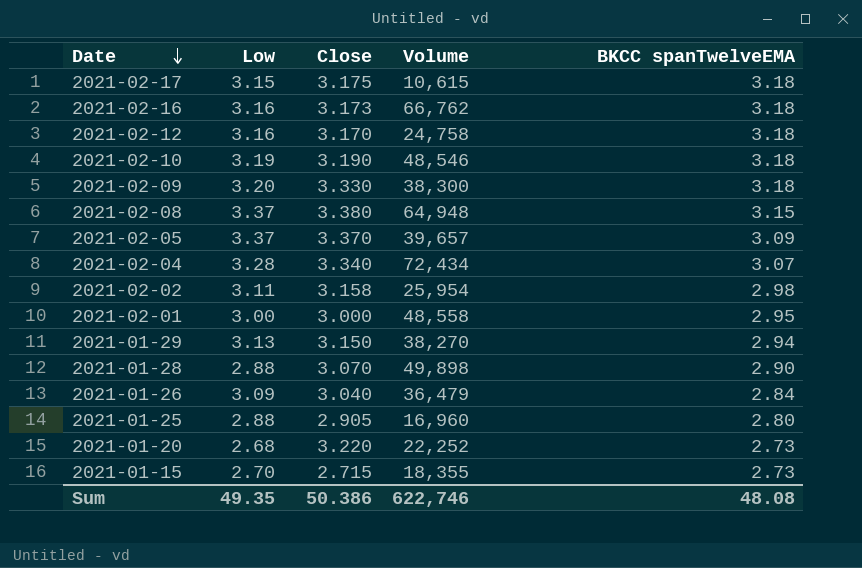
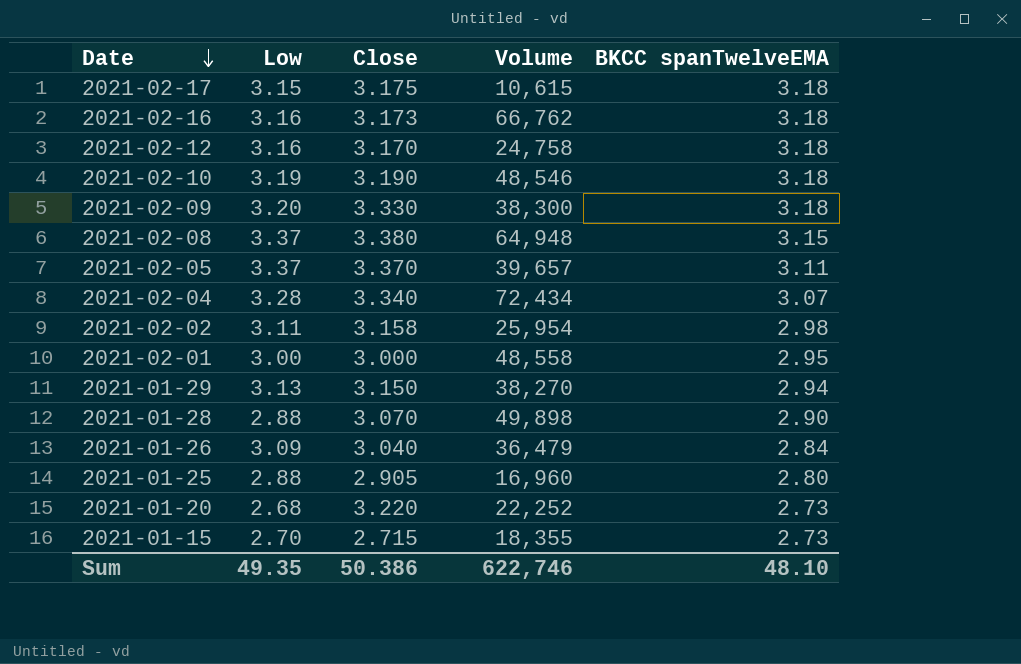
2021-02-05 | BKCC spanTwelveEMA: 3.09 -> 3.11
Sum | BKCC spanTwelveEMA: 48.08 -> 48.10

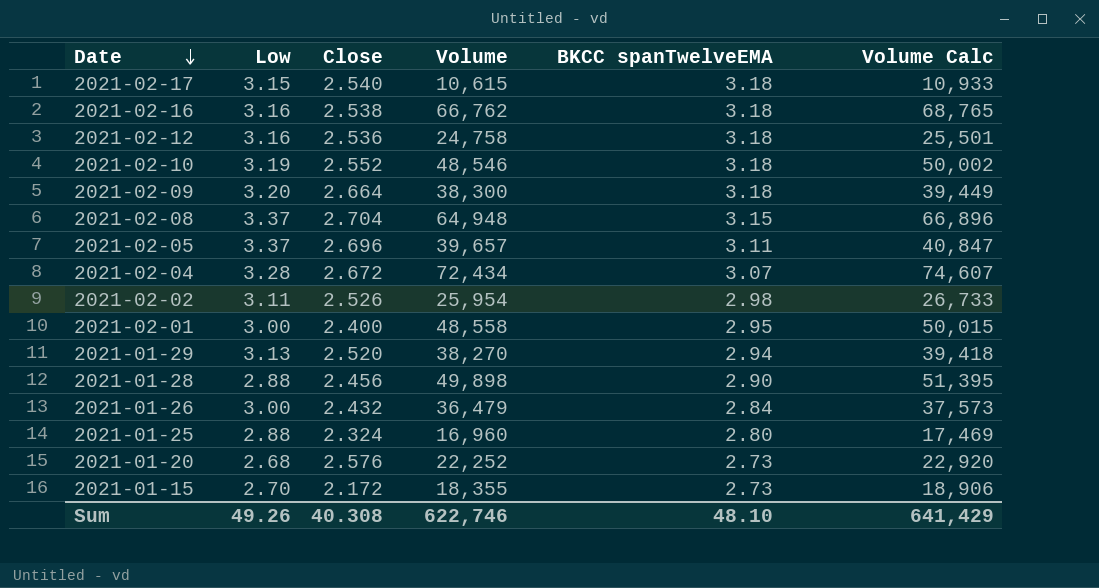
column Volume Calc | formula: none -> [Volume] * 1.03
2021-02-17 | Close: 3.175 -> 2.540
2021-02-16 | Close: 3.173 -> 2.538
2021-02-12 | Close: 3.170 -> 2.536
2021-02-10 | Close: 3.190 -> 2.552
2021-02-09 | Close: 3.330 -> 2.664
2021-02-08 | Close: 3.380 -> 2.704
2021-02-05 | Close: 3.370 -> 2.696
2021-02-04 | Close: 3.340 -> 2.672
2021-02-02 | Close: 3.158 -> 2.526
2021-02-01 | Close: 3.000 -> 2.400
2021-01-29 | Close: 3.150 -> 2.520
2021-01-28 | Close: 3.070 -> 2.456
2021-01-26 | Low: 3.09 -> 3.00
2021-01-26 | Close: 3.040 -> 2.432
2021-01-25 | Close: 2.905 -> 2.324
2021-01-20 | Close: 3.220 -> 2.576
2021-01-15 | Close: 2.715 -> 2.172
Sum | Low: 49.35 -> 49.26
Sum | Close: 50.386 -> 40.308

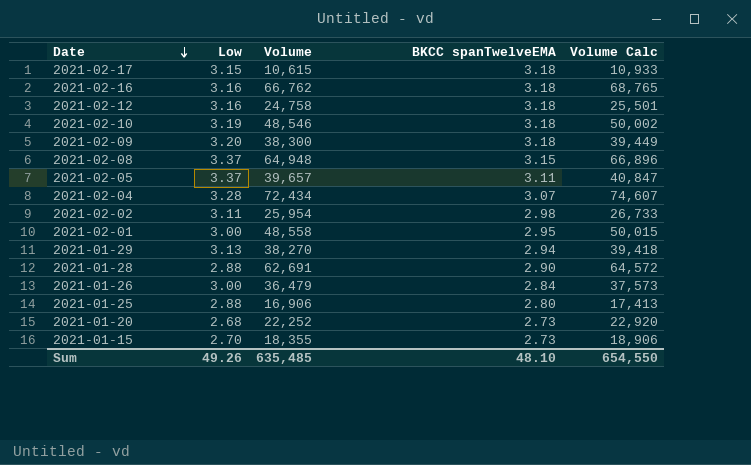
column Close | position: 3 -> none
2021-01-28 | Volume: 49,898 -> 62,691
2021-01-28 | Volume Calc: 51,395 -> 64,572
2021-01-25 | Volume: 16,960 -> 16,906
2021-01-25 | Volume Calc: 17,469 -> 17,413
Sum | Volume: 622,746 -> 635,485
Sum | Volume Calc: 641,429 -> 654,550

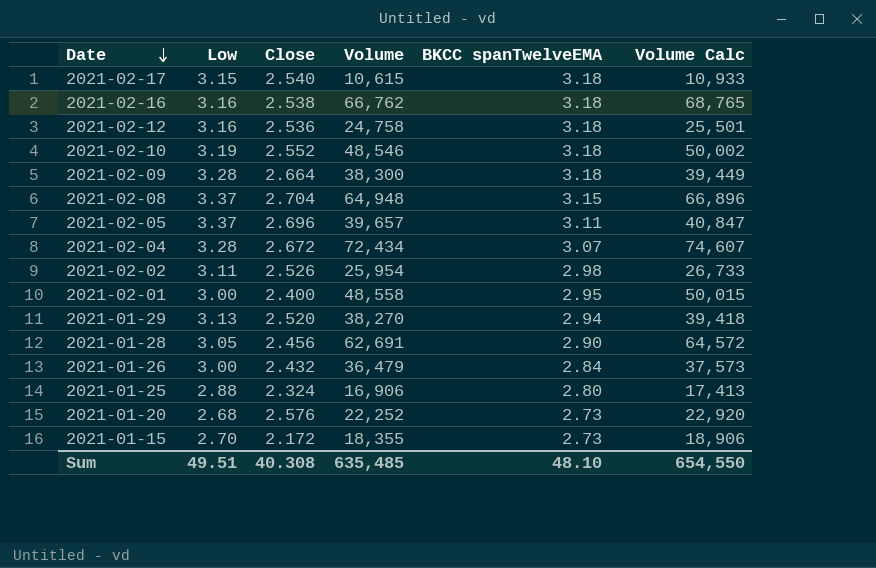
column Close | position: none -> 3
2021-02-09 | Low: 3.20 -> 3.28
2021-01-28 | Low: 2.88 -> 3.05
Sum | Low: 49.26 -> 49.51

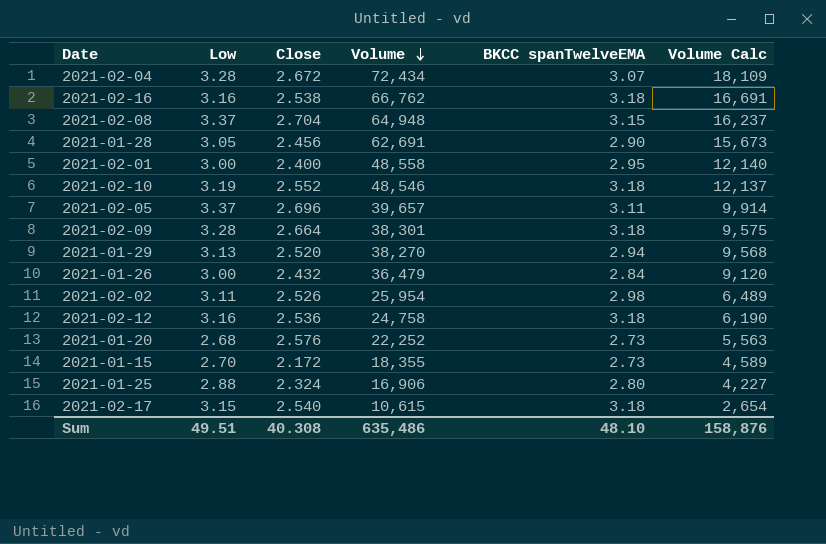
row order: Date descending -> Volume descending
column Volume Calc | formula: [Volume] * 1.03 -> [Volume] * 0.25
2021-02-09 | Volume: 38,300 -> 38,301
Sum | Volume: 635,485 -> 635,486
Sum | Volume Calc: 654,550 -> 158,876

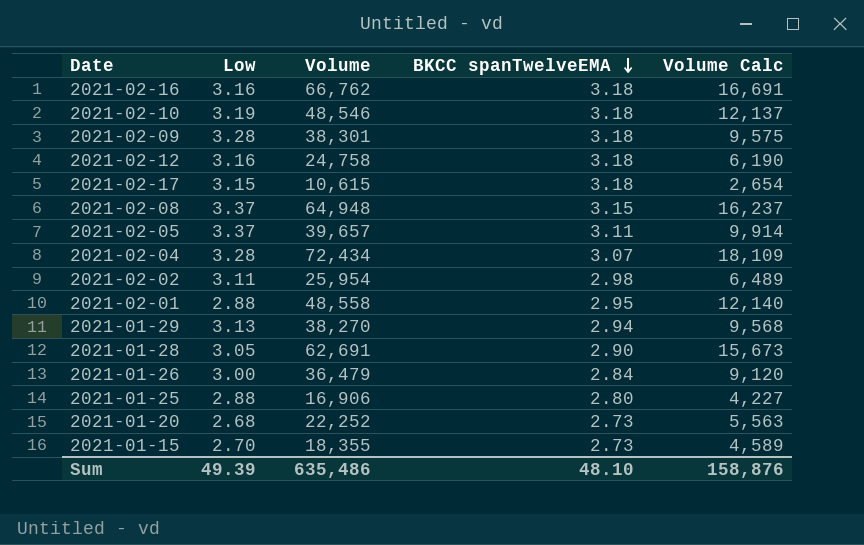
row order: Volume descending -> BKCC spanTwelveEMA descending
column Close | position: 3 -> none
2021-02-01 | Low: 3.00 -> 2.88
Sum | Low: 49.51 -> 49.39

